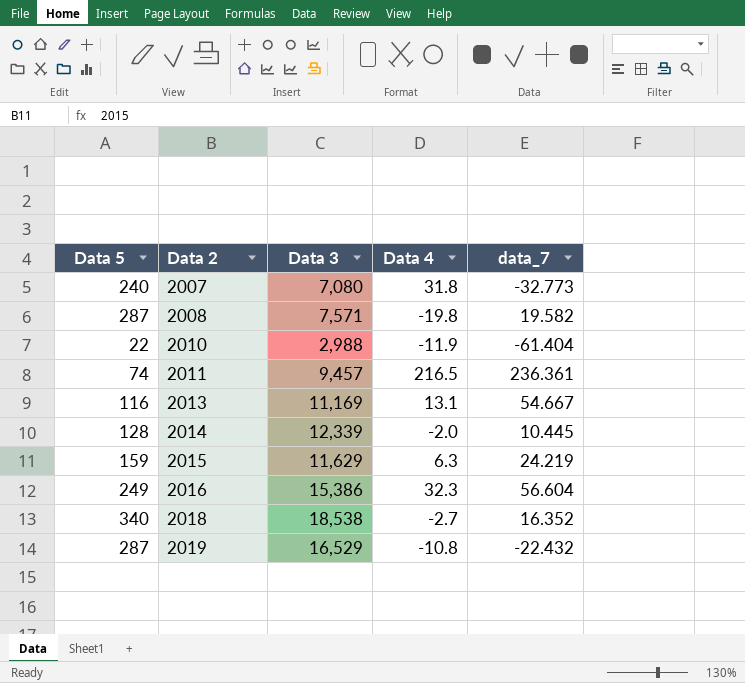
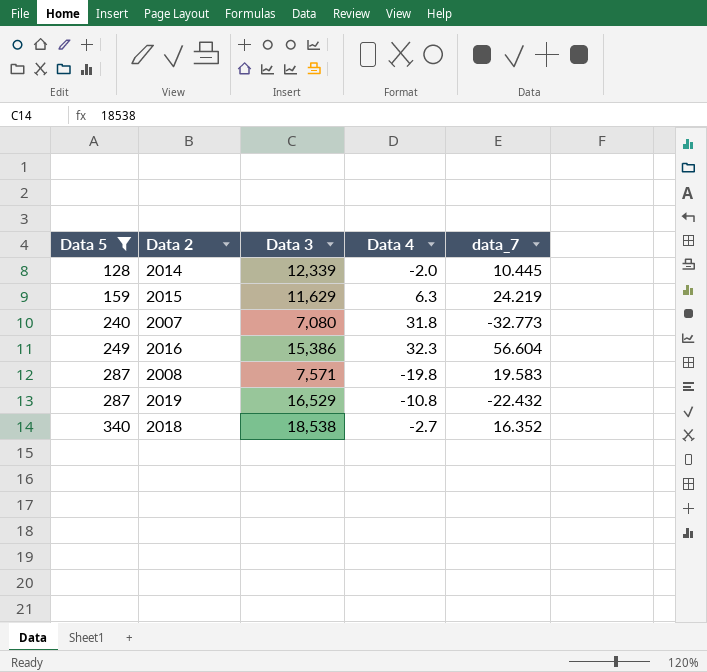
filter: none -> Data 5 >= 128
row order: Data 2 ascending -> Data 5 ascending
2008 | data_7: 19.582 -> 19.583

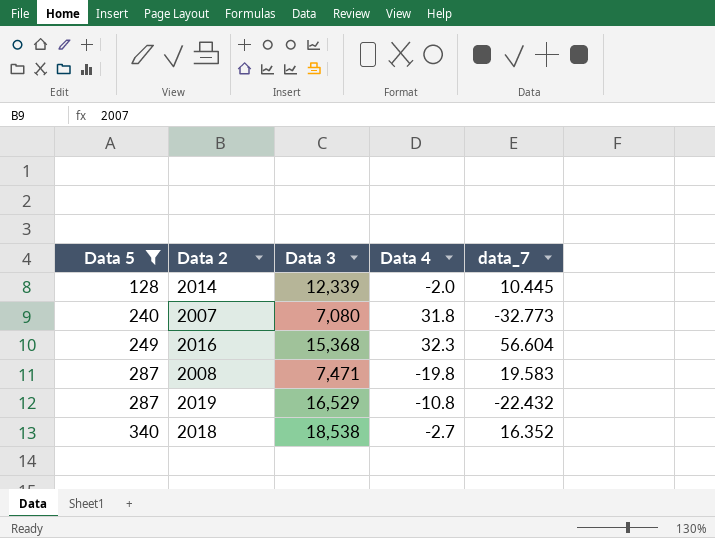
row 2015: 159 | 11,629 | 6.3 | 24.219 -> none
2016 | Data 3: 15,386 -> 15,368
2008 | Data 3: 7,571 -> 7,471

